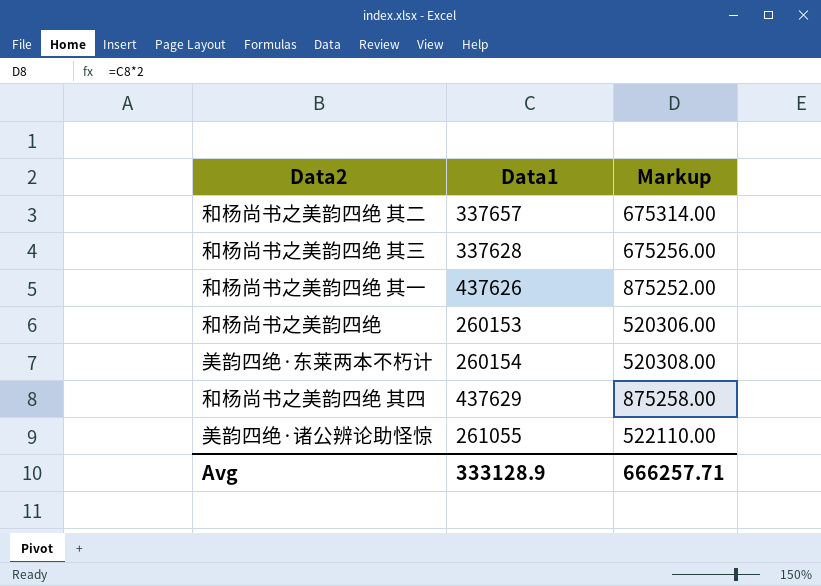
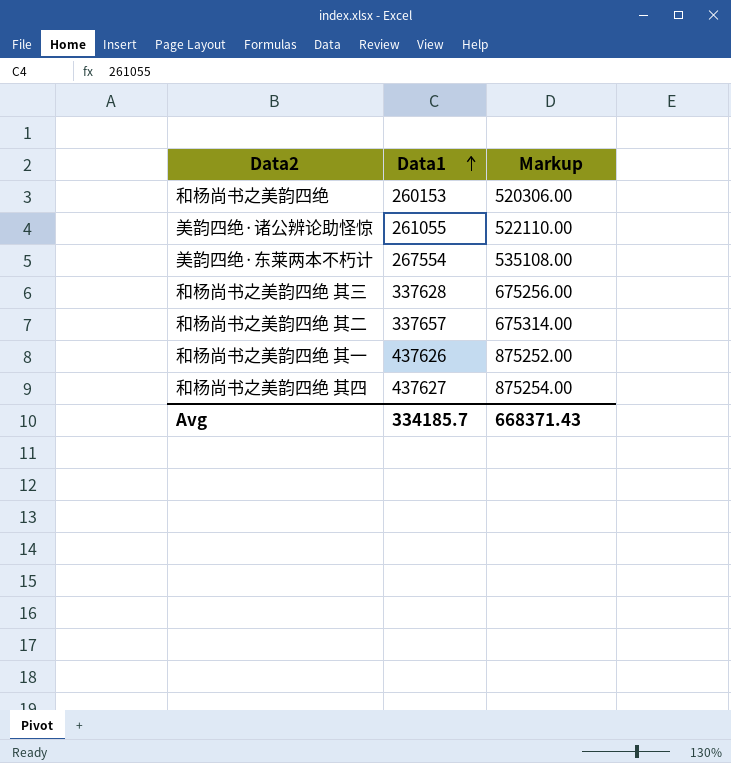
row order: none -> Data1 ascending
美韵四绝·东莱两本不朽计 | Data1: 260154 -> 267554
美韵四绝·东莱两本不朽计 | Markup: 520308.00 -> 535108.00
和杨尚书之美韵四绝 其四 | Data1: 437629 -> 437627
和杨尚书之美韵四绝 其四 | Markup: 875258.00 -> 875254.00
Avg | Data1: 333128.9 -> 334185.7
Avg | Markup: 666257.71 -> 668371.43

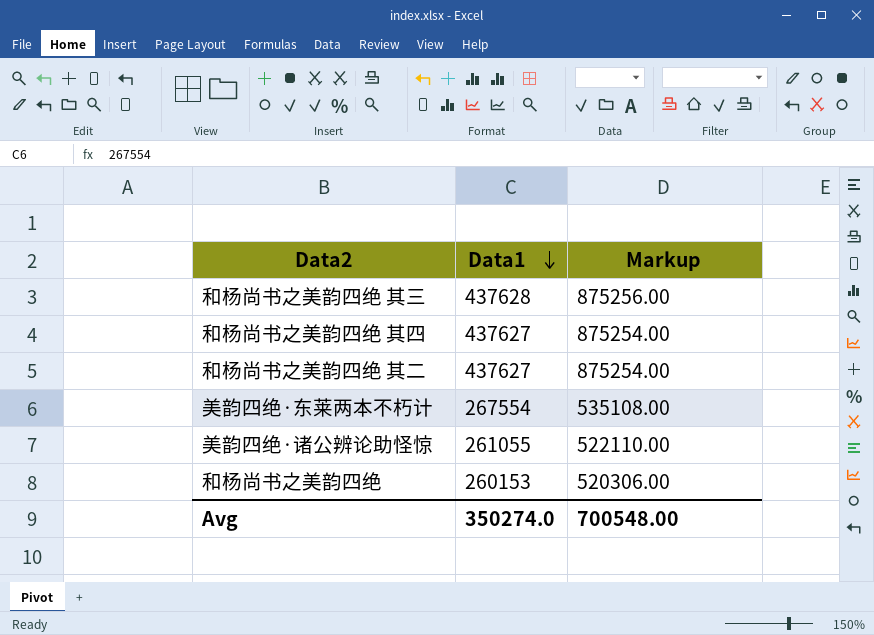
row order: Data1 ascending -> Data1 descending
row 和杨尚书之美韵四绝 其一: 437626 | 875252.00 -> none
和杨尚书之美韵四绝 其三 | Data1: 337628 -> 437628
和杨尚书之美韵四绝 其三 | Markup: 675256.00 -> 875256.00
和杨尚书之美韵四绝 其二 | Data1: 337657 -> 437627
和杨尚书之美韵四绝 其二 | Markup: 675314.00 -> 875254.00
Avg | Data1: 334185.7 -> 350274.0
Avg | Markup: 668371.43 -> 700548.00

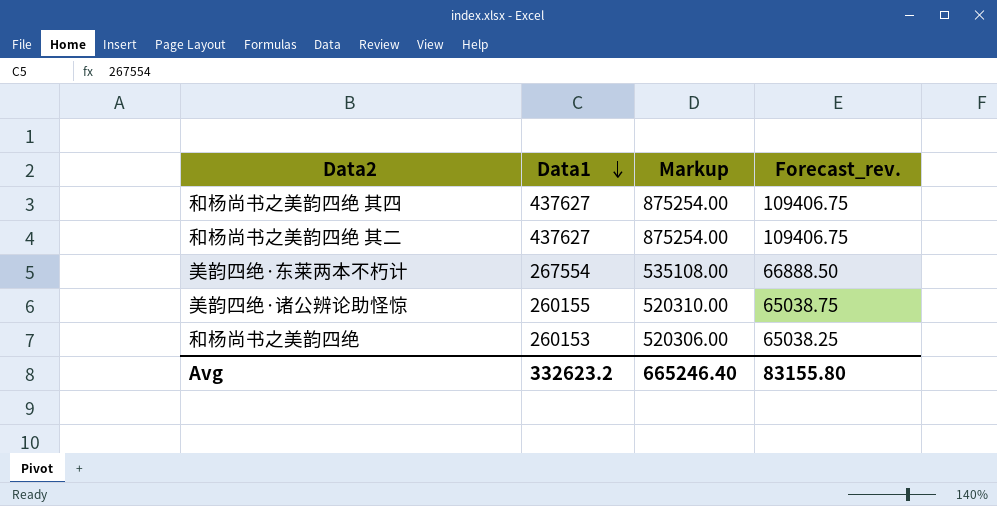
column Forecast_rev. | formula: none -> [Data1] * 0.25
row 和杨尚书之美韵四绝 其三: 437628 | 875256.00 -> none
美韵四绝·诸公辨论助怪惊 | Data1: 261055 -> 260155
美韵四绝·诸公辨论助怪惊 | Markup: 522110.00 -> 520310.00
Avg | Data1: 350274.0 -> 332623.2
Avg | Markup: 700548.00 -> 665246.40

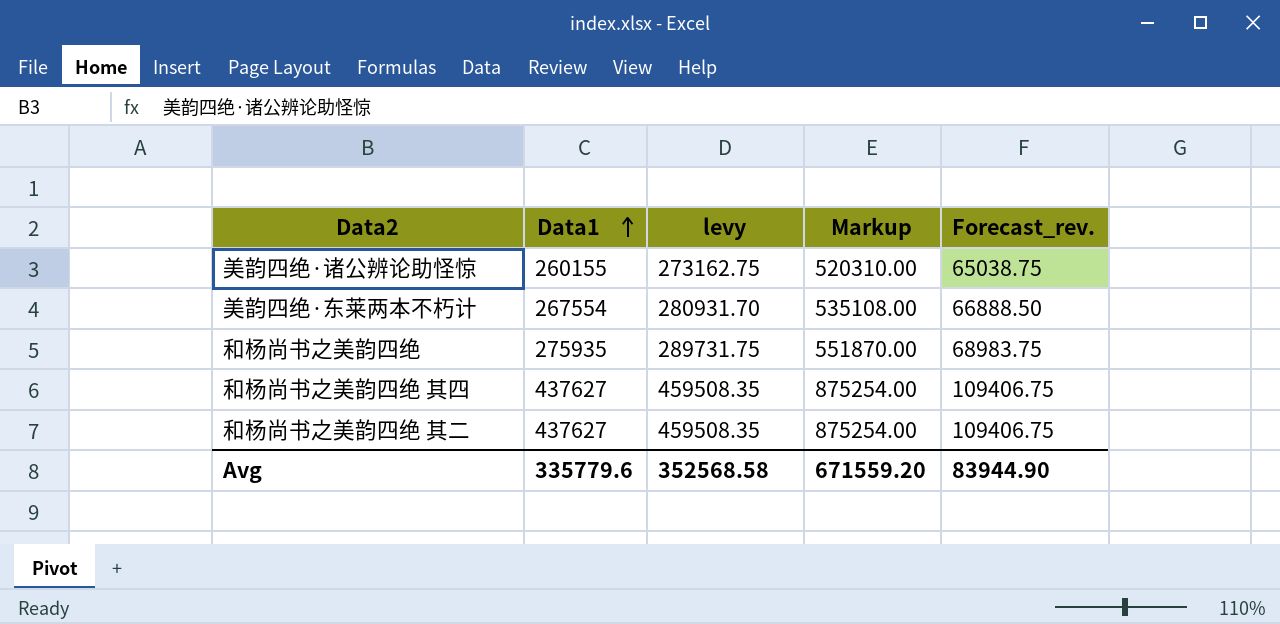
row order: Data1 descending -> Data1 ascending
column levy | formula: none -> [Data1] * 1.05
和杨尚书之美韵四绝 | Data1: 260153 -> 275935
和杨尚书之美韵四绝 | Markup: 520306.00 -> 551870.00
和杨尚书之美韵四绝 | Forecast_rev.: 65038.25 -> 68983.75
Avg | Data1: 332623.2 -> 335779.6
Avg | Markup: 665246.40 -> 671559.20
Avg | Forecast_rev.: 83155.80 -> 83944.90

